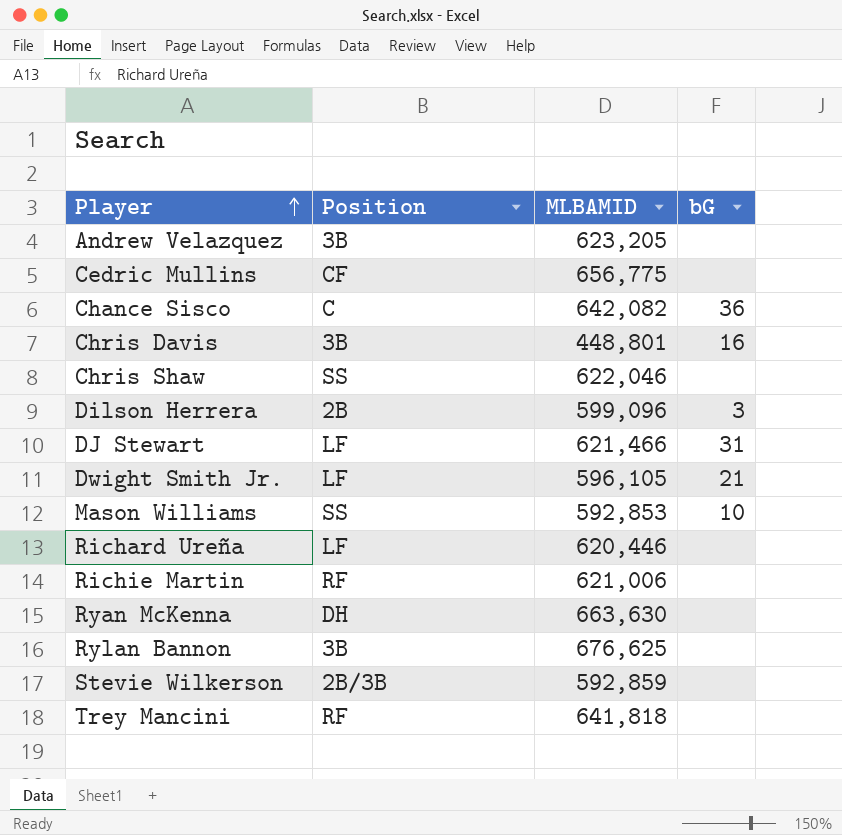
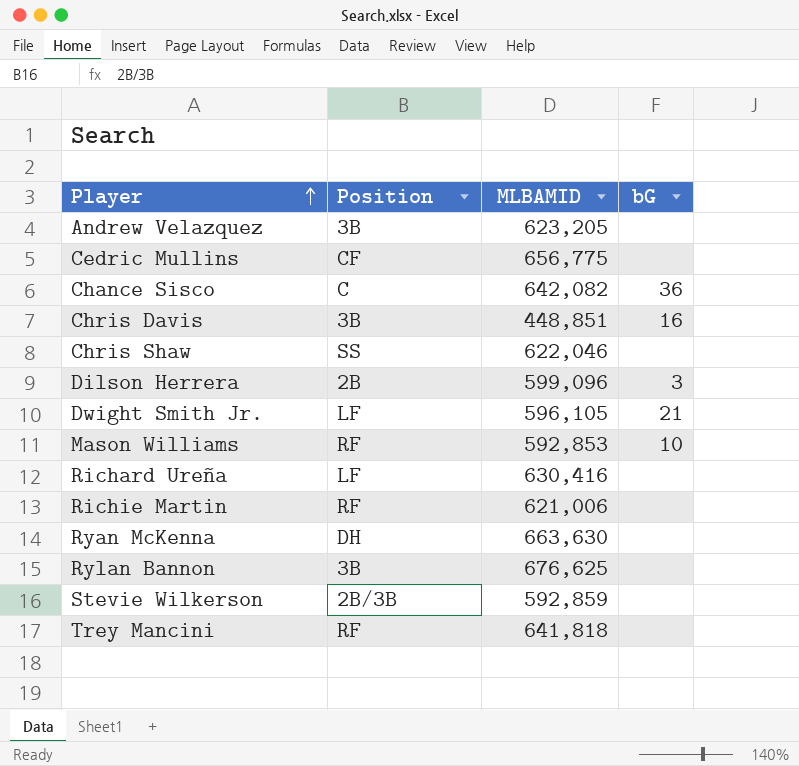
row DJ Stewart: LF | 621,466 | 31 -> none
Chris Davis | MLBAMID: 448,801 -> 448,851
Mason Williams | Position: SS -> RF
Richard Ureña | MLBAMID: 620,446 -> 630,416

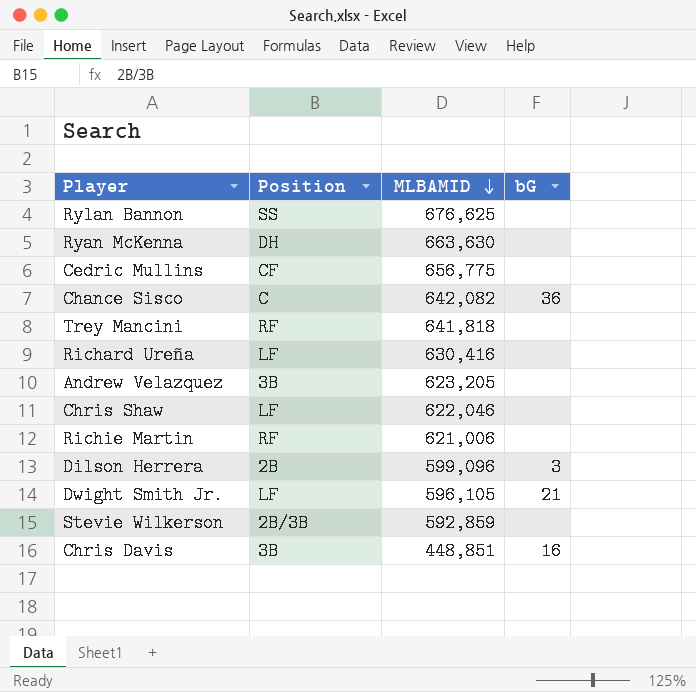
row order: Player ascending -> MLBAMID descending
row Mason Williams: RF | 592,853 | 10 -> none
Rylan Bannon | Position: 3B -> SS
Chris Shaw | Position: SS -> LF

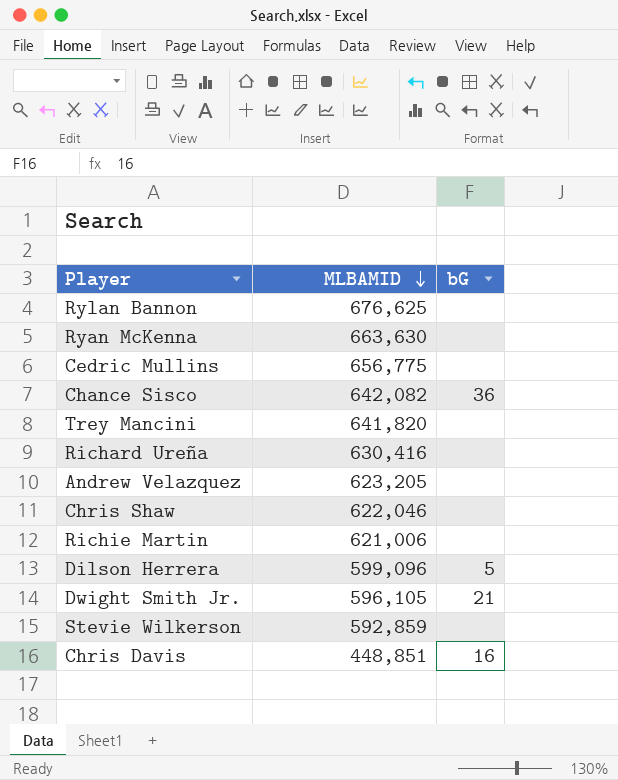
column Position | position: 2 -> none
Trey Mancini | MLBAMID: 641,818 -> 641,820
Dilson Herrera | bG: 3 -> 5

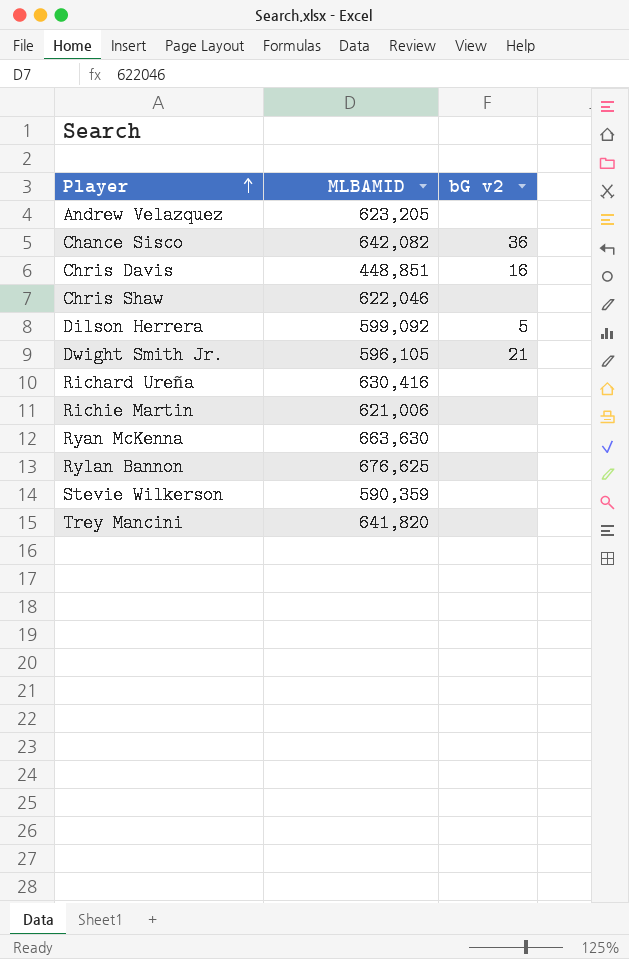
row order: MLBAMID descending -> Player ascending
column name: bG -> bG v2
row Cedric Mullins: 656,775 | none -> none
Dilson Herrera | MLBAMID: 599,096 -> 599,092
Stevie Wilkerson | MLBAMID: 592,859 -> 590,359

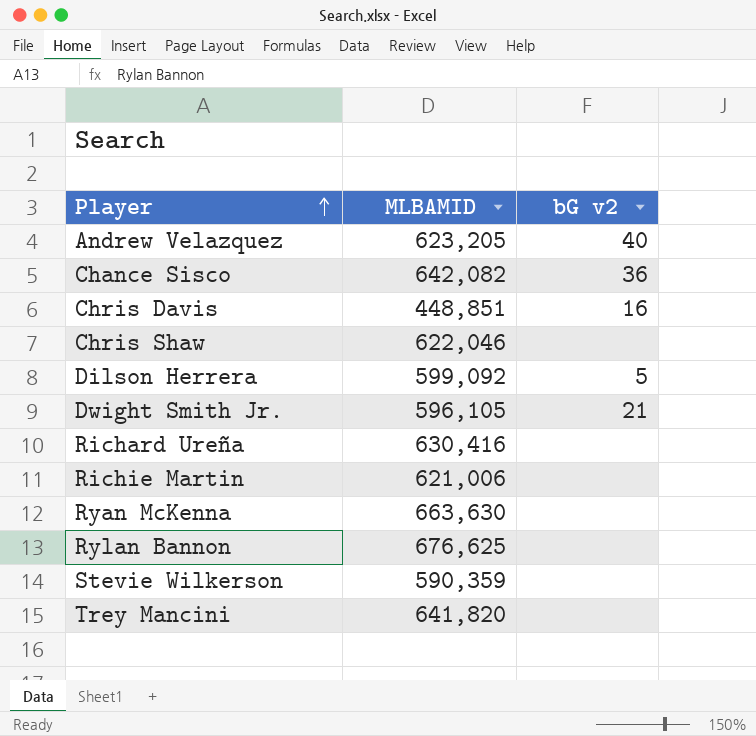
Andrew Velazquez | bG v2: none -> 40

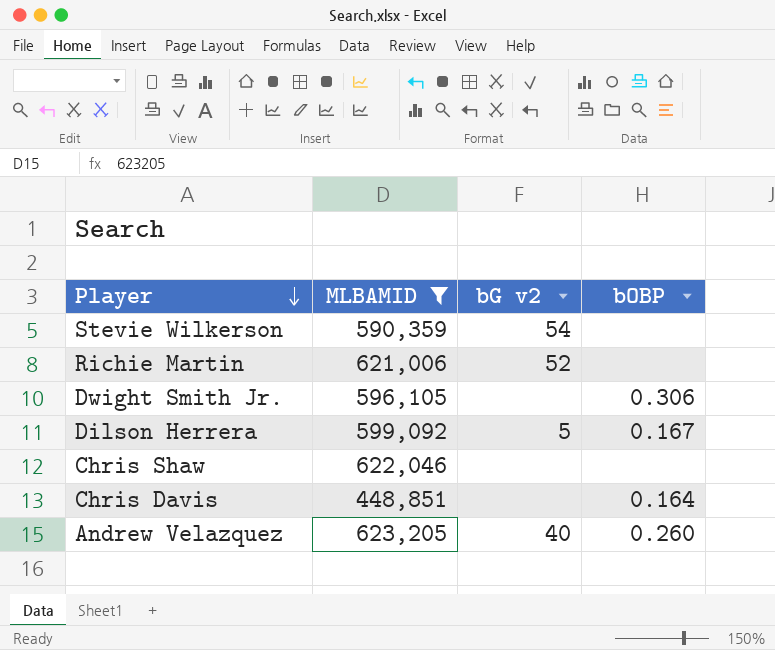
filter: none -> MLBAMID <= 623,205
row order: Player ascending -> Player descending
column bOBP | position: none -> 4
Stevie Wilkerson | bG v2: none -> 54
Richie Martin | bG v2: none -> 52
Dwight Smith Jr. | bG v2: 21 -> none
Chris Davis | bG v2: 16 -> none

